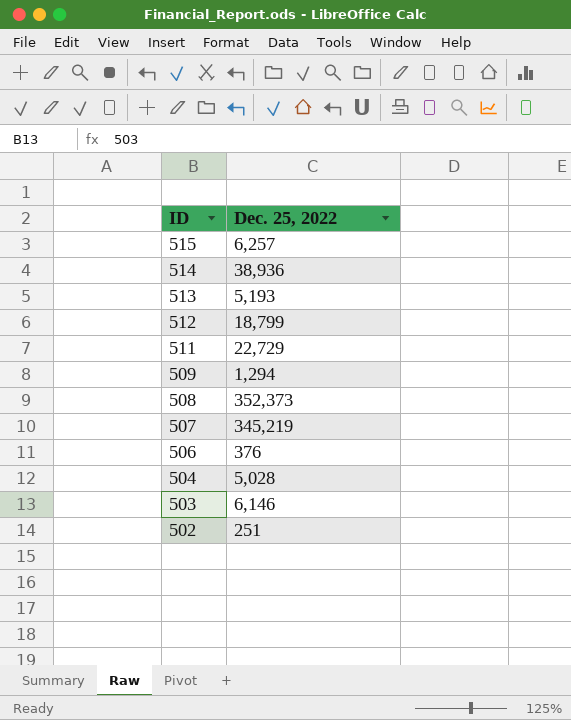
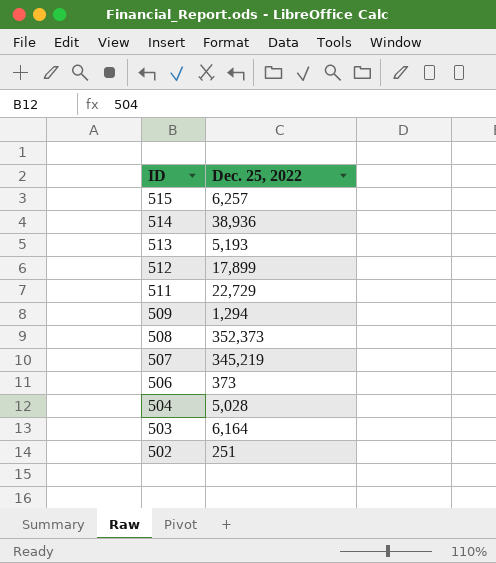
512 | Dec. 25, 2022: 18,799 -> 17,899
506 | Dec. 25, 2022: 376 -> 373
503 | Dec. 25, 2022: 6,146 -> 6,164

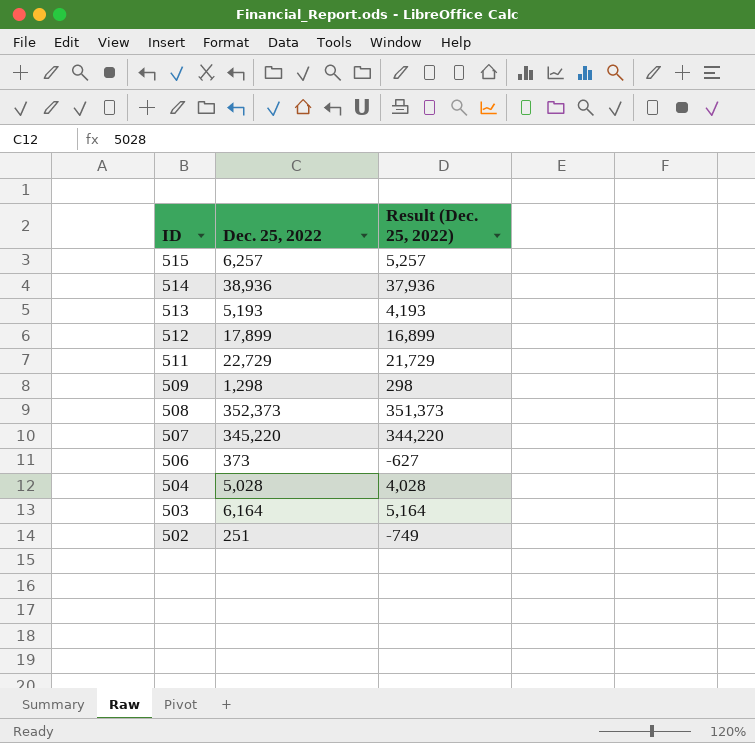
column Result (Dec. 25, 2022) | formula: none -> [Dec. 25, 2022] - 1000
509 | Dec. 25, 2022: 1,294 -> 1,298
507 | Dec. 25, 2022: 345,219 -> 345,220

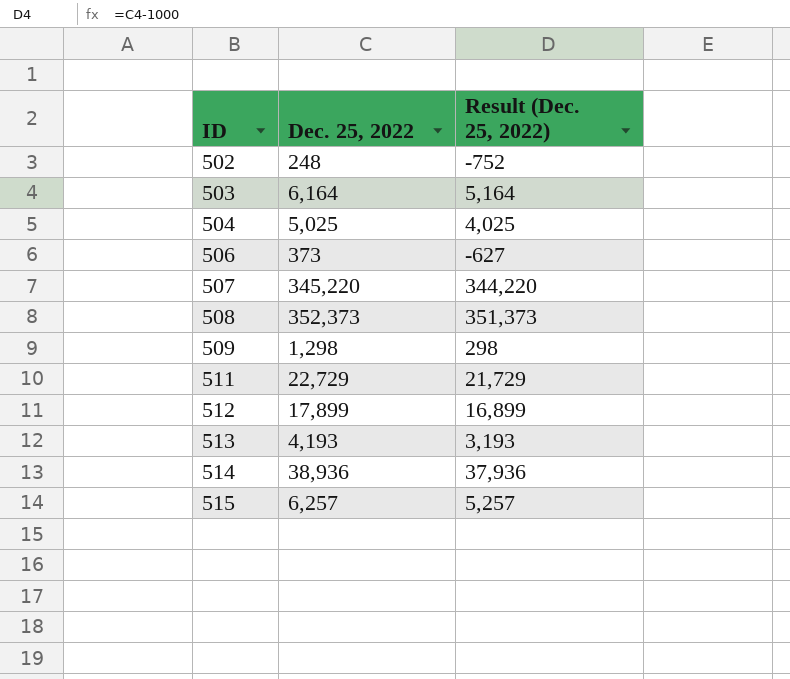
row order: ID descending -> ID ascending
502 | Dec. 25, 2022: 251 -> 248
502 | Result (Dec. 25, 2022): -749 -> -752
504 | Dec. 25, 2022: 5,028 -> 5,025
504 | Result (Dec. 25, 2022): 4,028 -> 4,025
513 | Dec. 25, 2022: 5,193 -> 4,193
513 | Result (Dec. 25, 2022): 4,193 -> 3,193

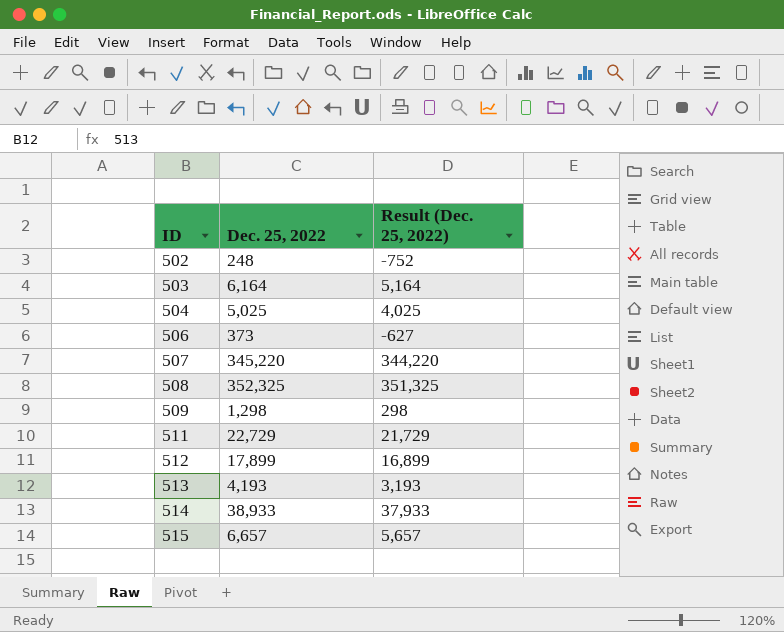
508 | Dec. 25, 2022: 352,373 -> 352,325
508 | Result (Dec. 25, 2022): 351,373 -> 351,325
514 | Dec. 25, 2022: 38,936 -> 38,933
514 | Result (Dec. 25, 2022): 37,936 -> 37,933
515 | Dec. 25, 2022: 6,257 -> 6,657
515 | Result (Dec. 25, 2022): 5,257 -> 5,657

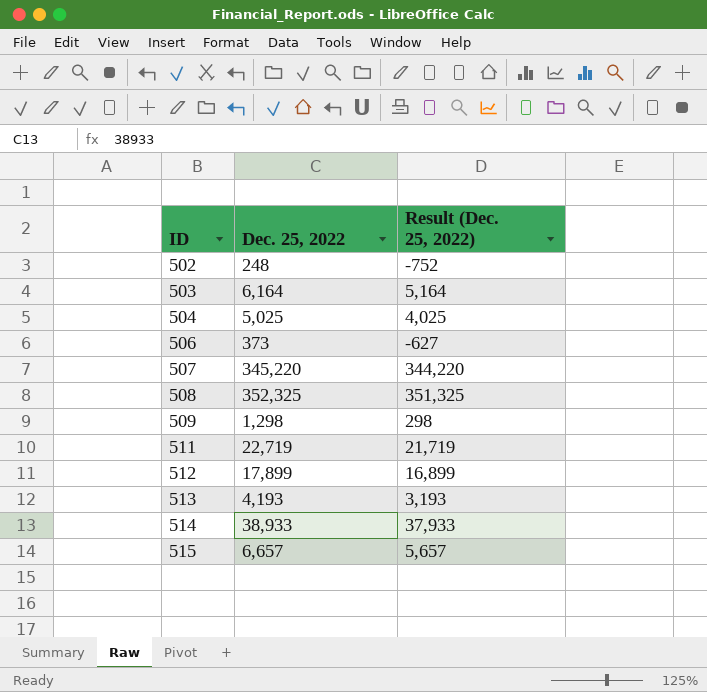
511 | Dec. 25, 2022: 22,729 -> 22,719
511 | Result (Dec. 25, 2022): 21,729 -> 21,719

